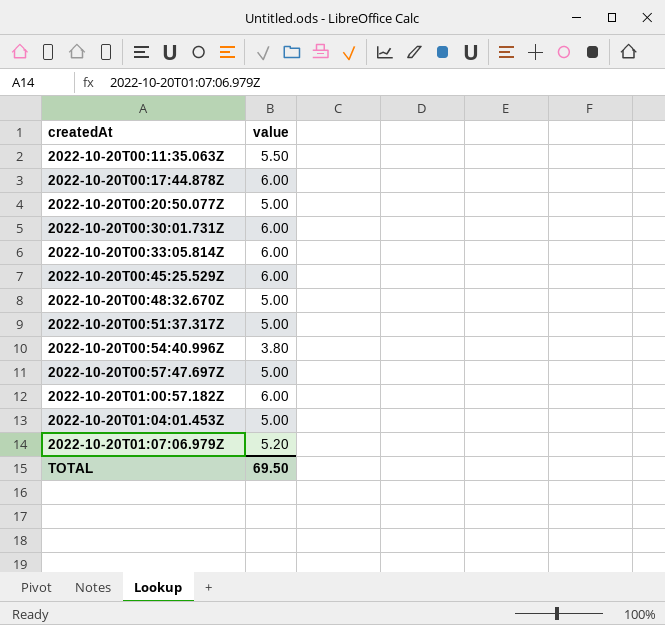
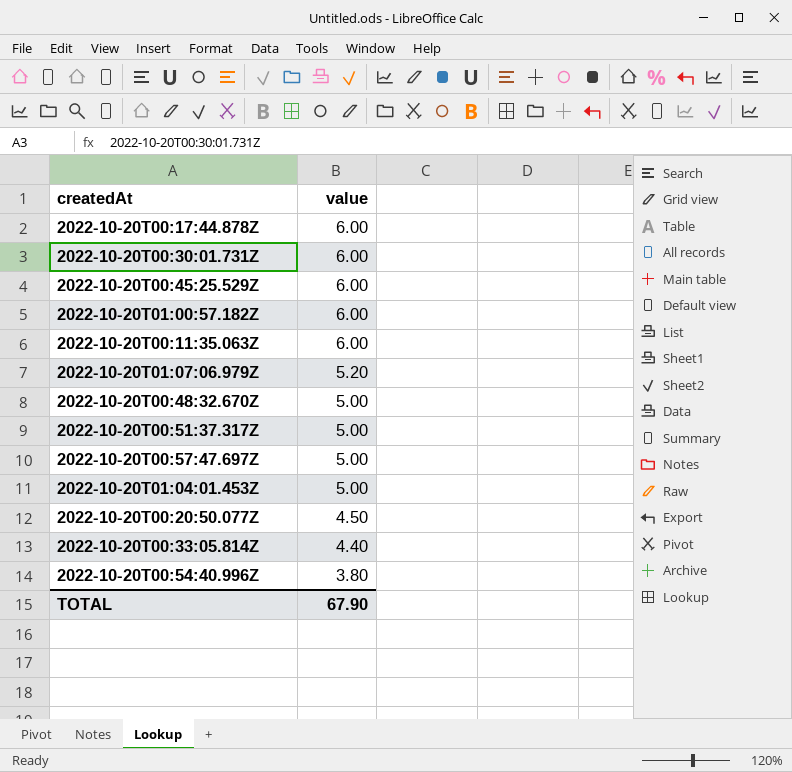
row order: createdAt ascending -> value descending
2022-10-20T00:11:35.063Z | value: 5.50 -> 6.00
2022-10-20T00:20:50.077Z | value: 5.00 -> 4.50
2022-10-20T00:33:05.814Z | value: 6.00 -> 4.40
TOTAL | value: 69.50 -> 67.90

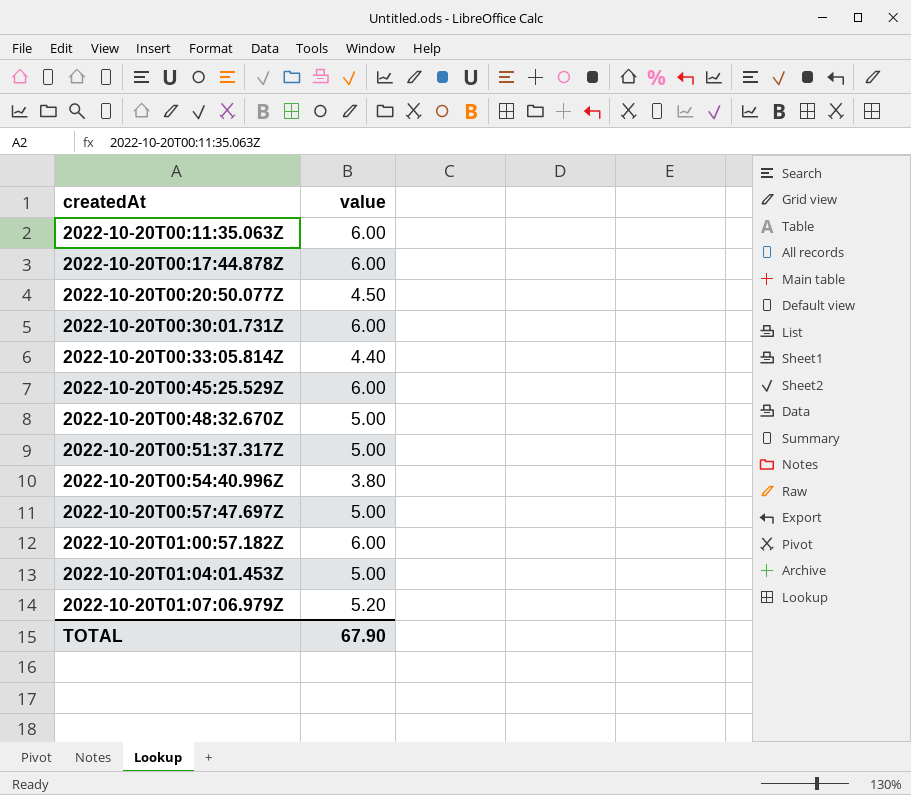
row order: value descending -> createdAt ascending

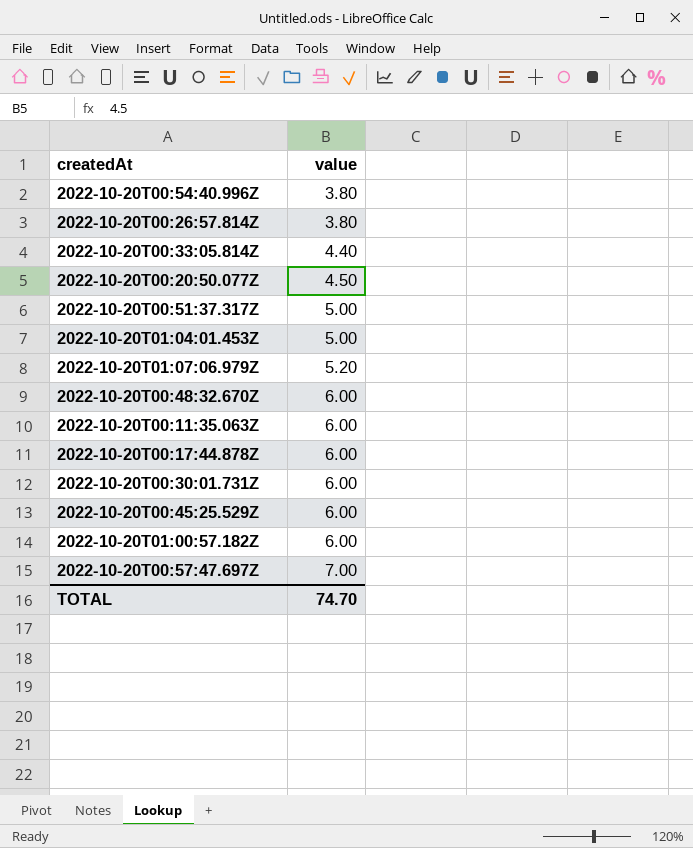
row order: createdAt ascending -> value ascending
row 2022-10-20T00:26:57.814Z: none -> 3.80
2022-10-20T00:48:32.670Z | value: 5.00 -> 6.00
2022-10-20T00:57:47.697Z | value: 5.00 -> 7.00
TOTAL | value: 67.90 -> 74.70

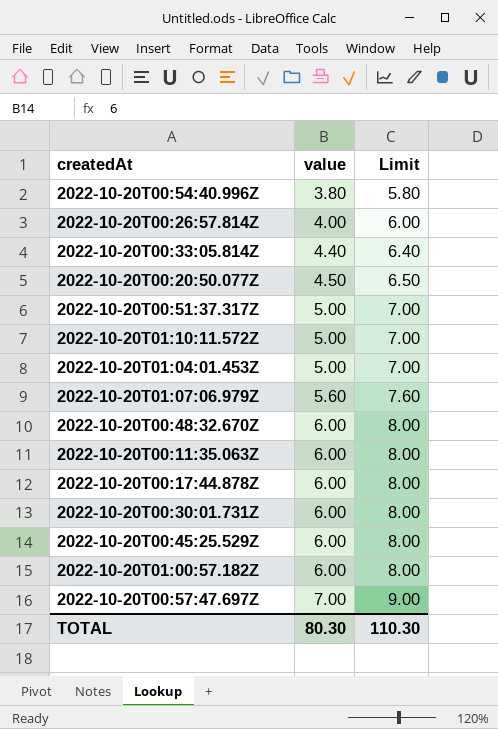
column Limit | formula: none -> [value] + 2
2022-10-20T00:26:57.814Z | value: 3.80 -> 4.00
row 2022-10-20T01:10:11.572Z: none -> 5.00 | 7.00
2022-10-20T01:07:06.979Z | value: 5.20 -> 5.60
TOTAL | value: 74.70 -> 80.30

